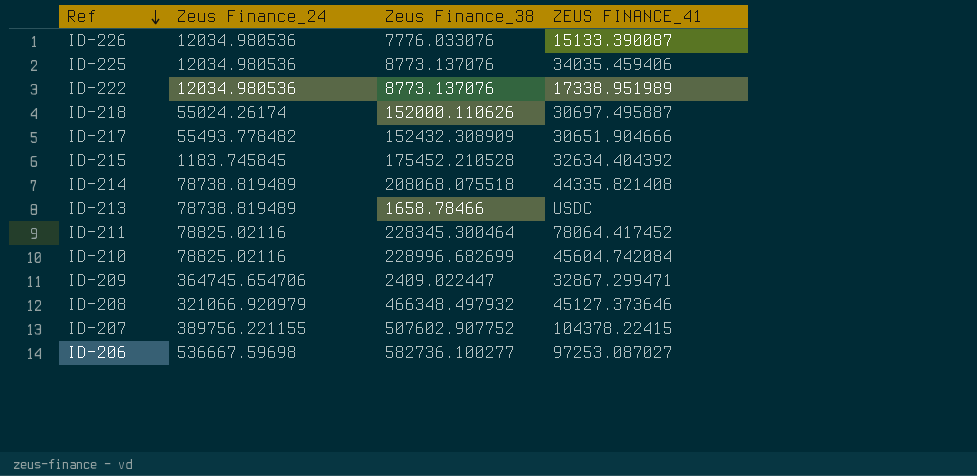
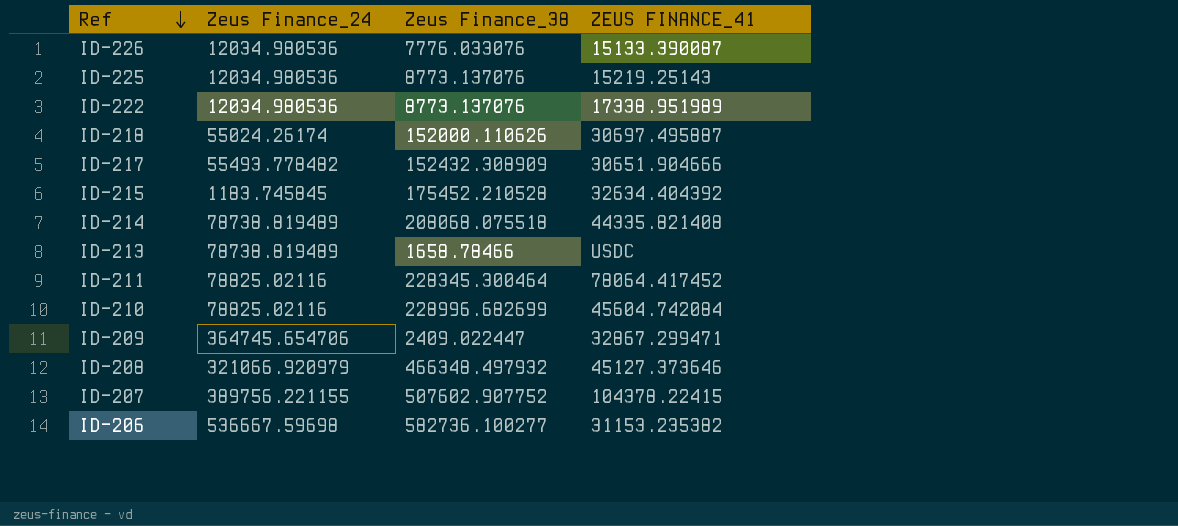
ID-225 | ZEUS FINANCE_41: 34035.459406 -> 15219.25143
ID-206 | ZEUS FINANCE_41: 97253.087027 -> 31153.235382

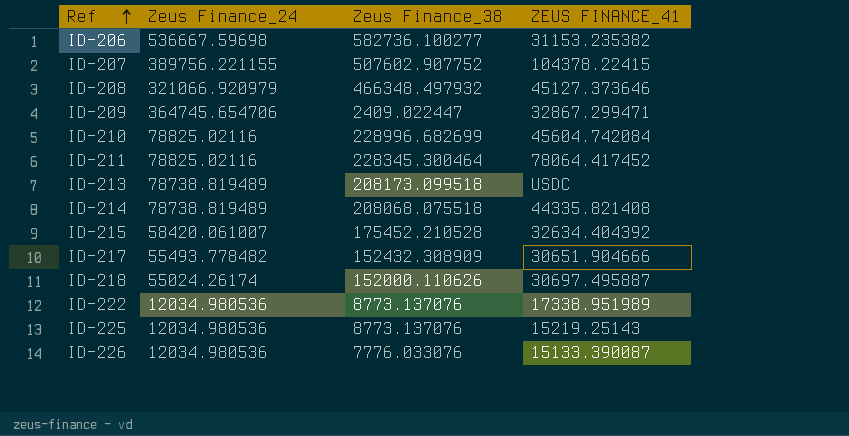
row order: Ref descending -> Ref ascending
ID-213 | Zeus Finance_38: 1658.78466 -> 208173.099518
ID-215 | Zeus Finance_24: 1183.745845 -> 58420.061007

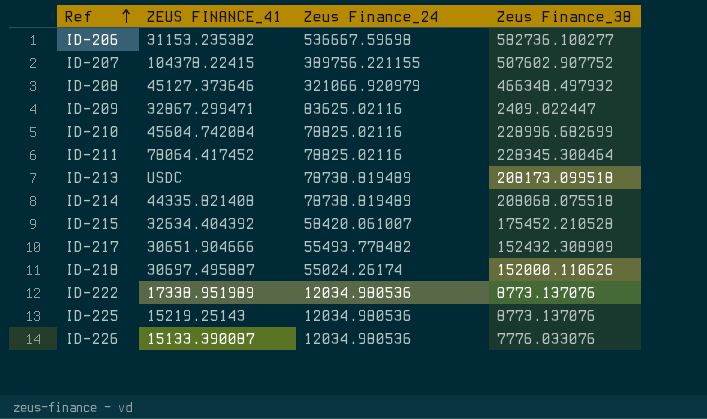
column ZEUS FINANCE_41 | position: 4 -> 2
ID-209 | Zeus Finance_24: 364745.654706 -> 83625.02116

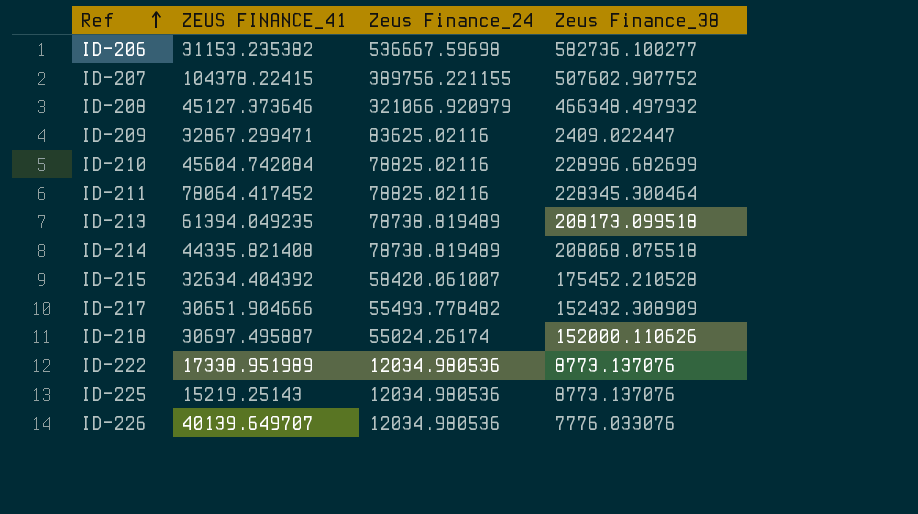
ID-213 | ZEUS FINANCE_41: USDC -> 61394.049235
ID-226 | ZEUS FINANCE_41: 15133.390087 -> 40139.649707

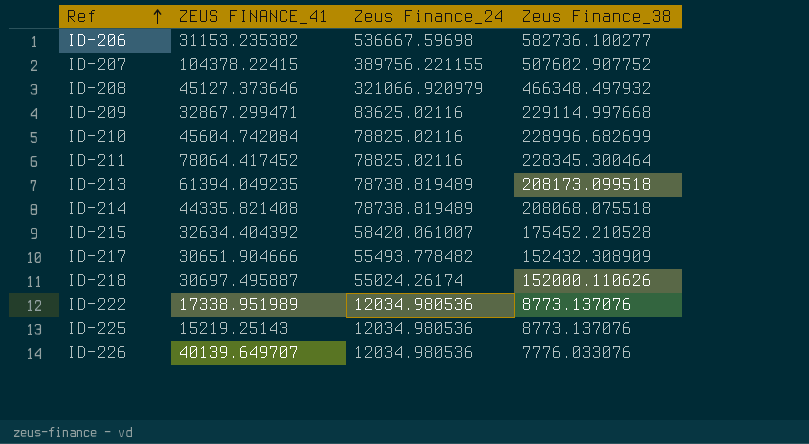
ID-209 | Zeus Finance_38: 2409.022447 -> 229114.997668

